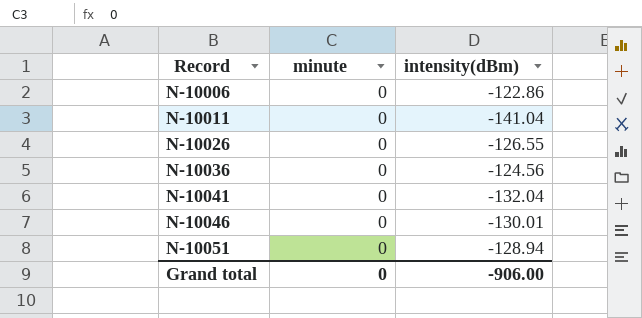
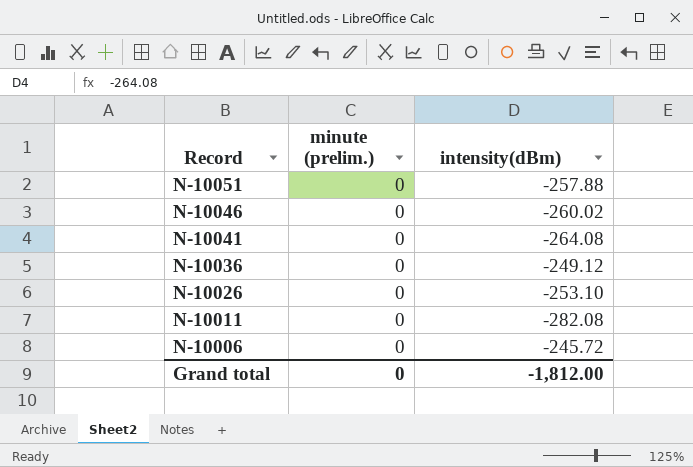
row order: Record ascending -> Record descending
column name: minute -> minute (prelim.)
N-10051 | intensity(dBm): -128.94 -> -257.88
N-10046 | intensity(dBm): -130.01 -> -260.02
N-10041 | intensity(dBm): -132.04 -> -264.08
N-10036 | intensity(dBm): -124.56 -> -249.12
N-10026 | intensity(dBm): -126.55 -> -253.10
N-10011 | intensity(dBm): -141.04 -> -282.08
N-10006 | intensity(dBm): -122.86 -> -245.72
Grand total | intensity(dBm): -906.00 -> -1,812.00

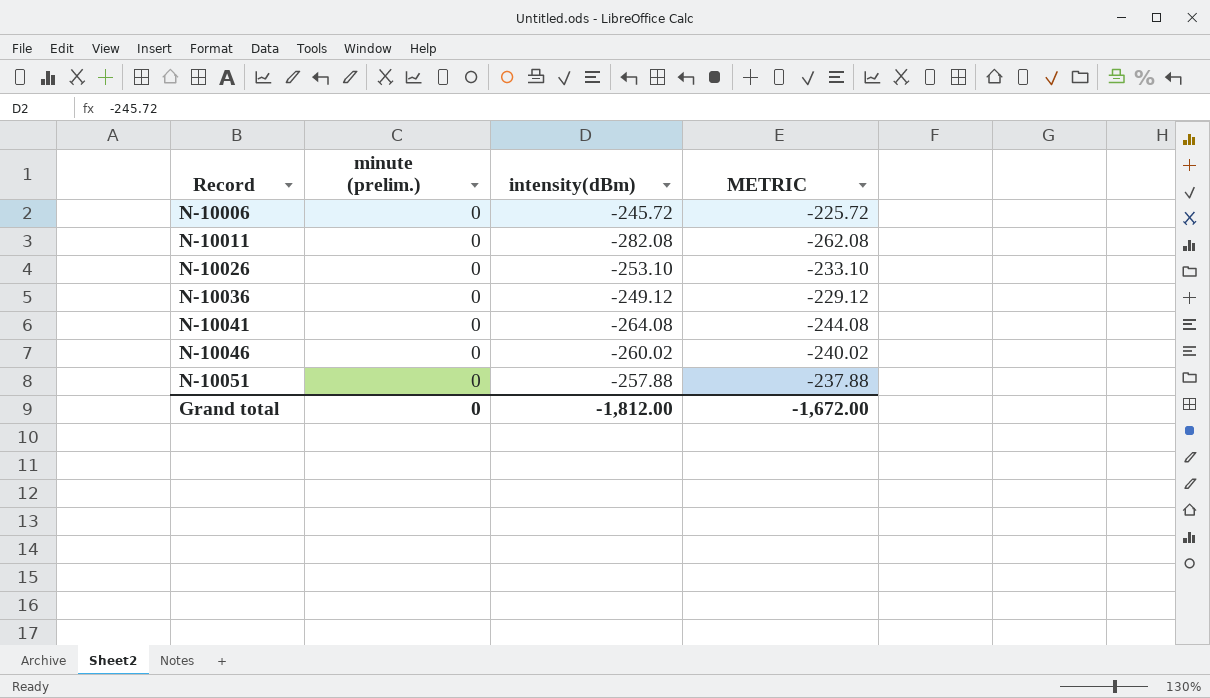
row order: Record descending -> Record ascending
column METRIC | formula: none -> [intensity(dBm)] + 20

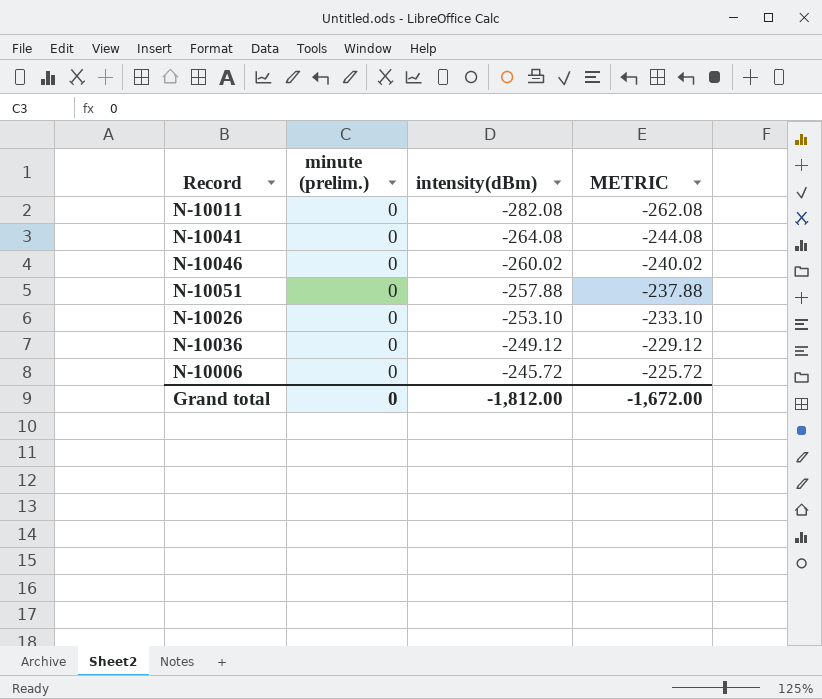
row order: Record ascending -> intensity(dBm) ascending

